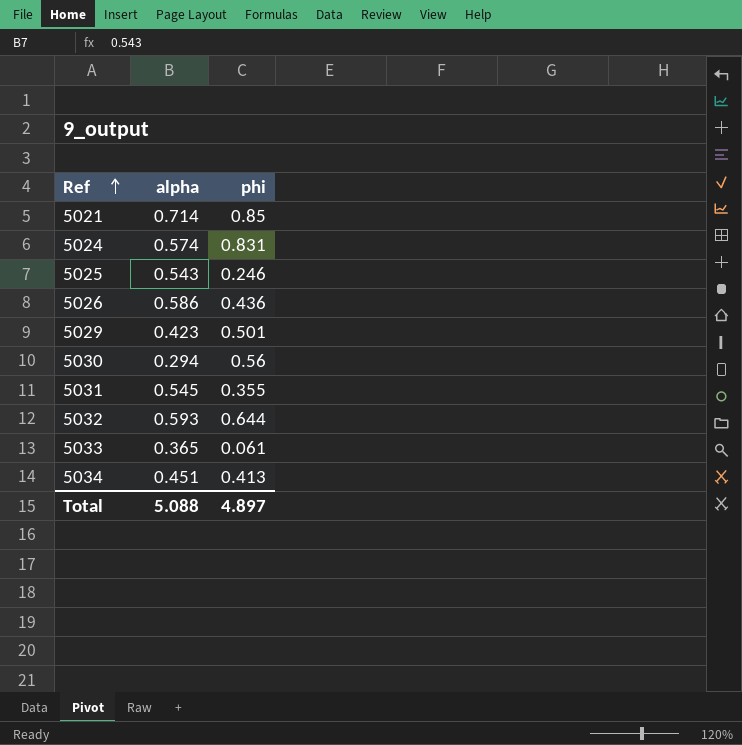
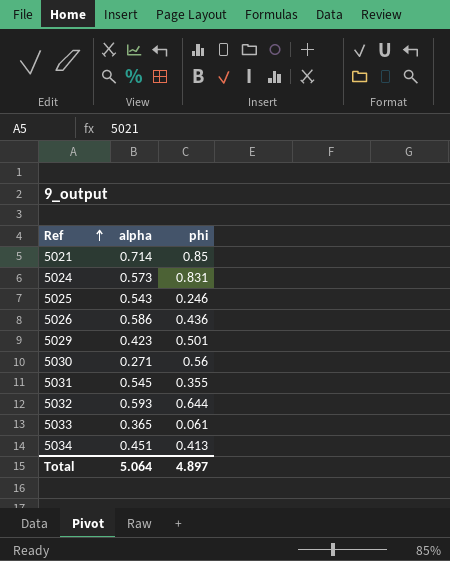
5024 | alpha: 0.574 -> 0.573
5030 | alpha: 0.294 -> 0.271
Total | alpha: 5.088 -> 5.064

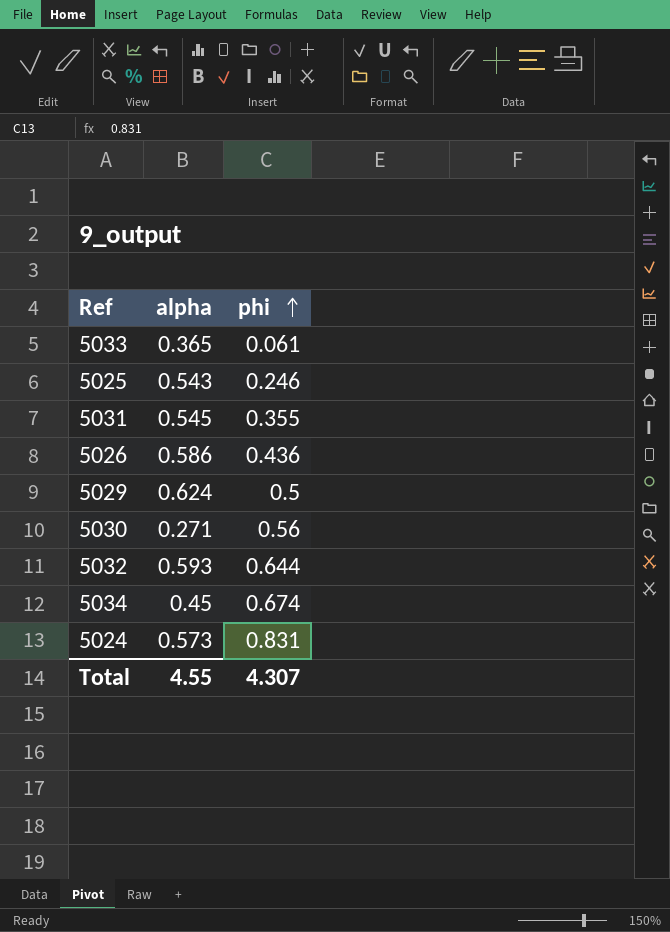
row order: Ref ascending -> phi ascending
row 5021: 0.714 | 0.85 -> none
5029 | alpha: 0.423 -> 0.624
5029 | phi: 0.501 -> 0.5
5034 | alpha: 0.451 -> 0.45
5034 | phi: 0.413 -> 0.674
Total | alpha: 5.064 -> 4.55
Total | phi: 4.897 -> 4.307

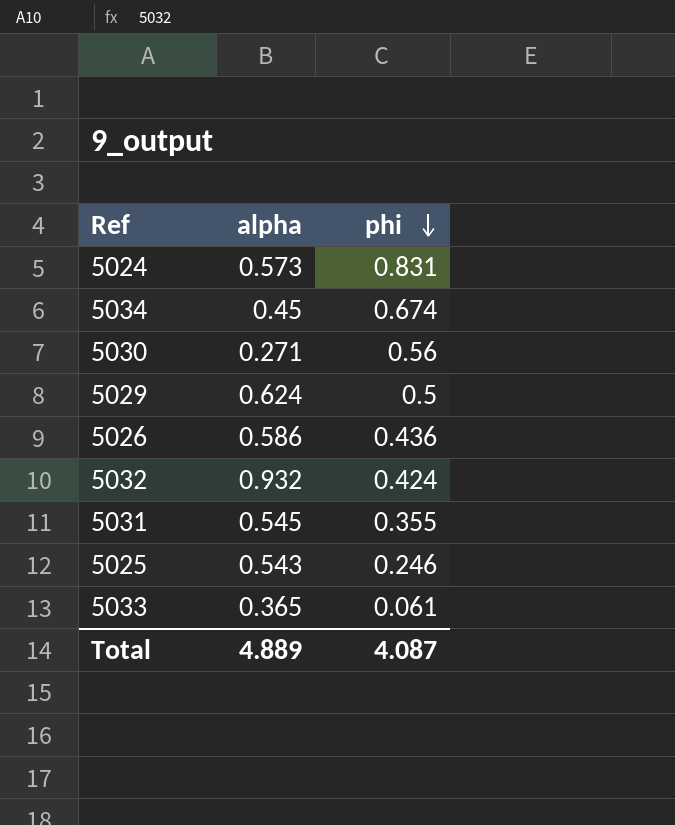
row order: phi ascending -> phi descending
5032 | alpha: 0.593 -> 0.932
5032 | phi: 0.644 -> 0.424
Total | alpha: 4.55 -> 4.889
Total | phi: 4.307 -> 4.087

